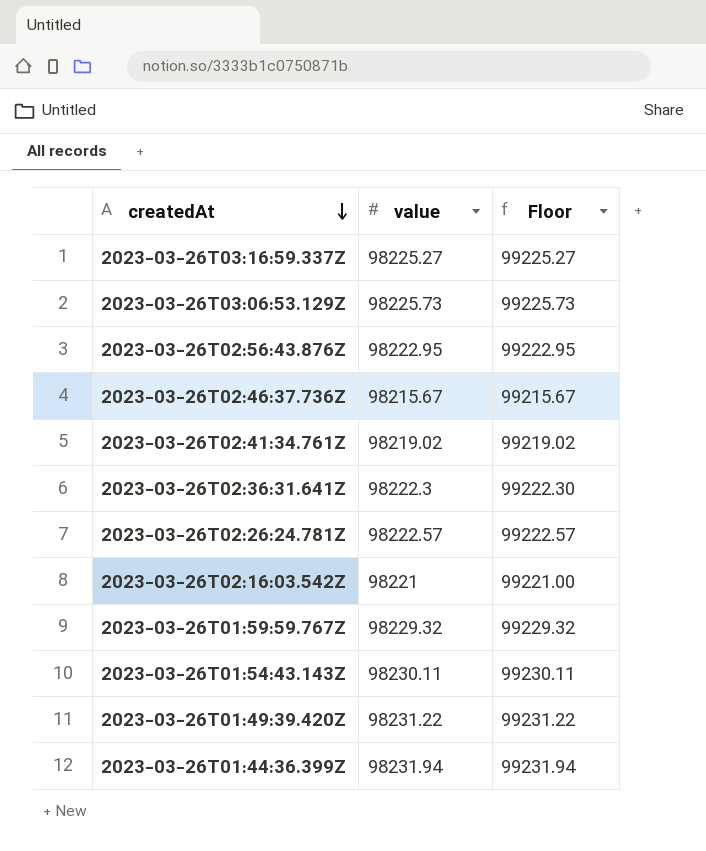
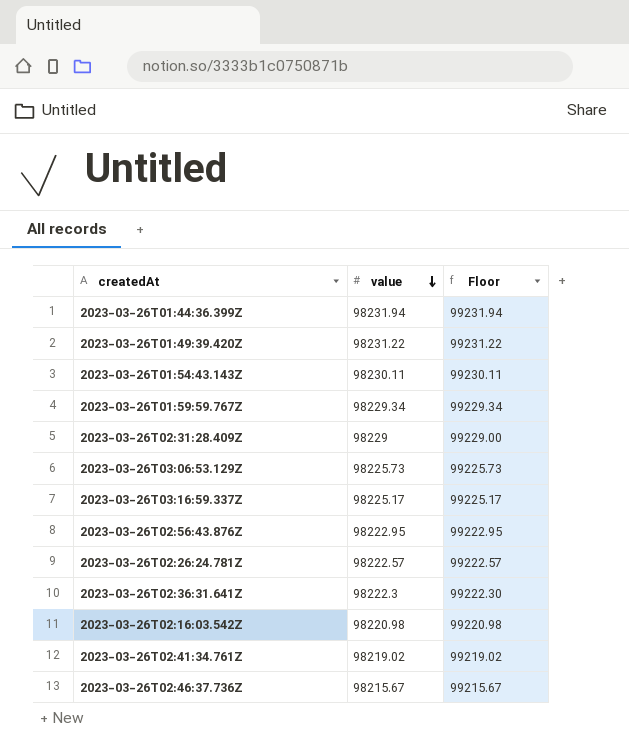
row order: createdAt descending -> value descending
2023-03-26T01:59:59.767Z | value: 98229.32 -> 98229.34
2023-03-26T01:59:59.767Z | Floor: 99229.32 -> 99229.34
row 2023-03-26T02:31:28.409Z: none -> 98229 | 99229.00
2023-03-26T03:16:59.337Z | value: 98225.27 -> 98225.17
2023-03-26T03:16:59.337Z | Floor: 99225.27 -> 99225.17
2023-03-26T02:16:03.542Z | value: 98221 -> 98220.98
2023-03-26T02:16:03.542Z | Floor: 99221.00 -> 99220.98

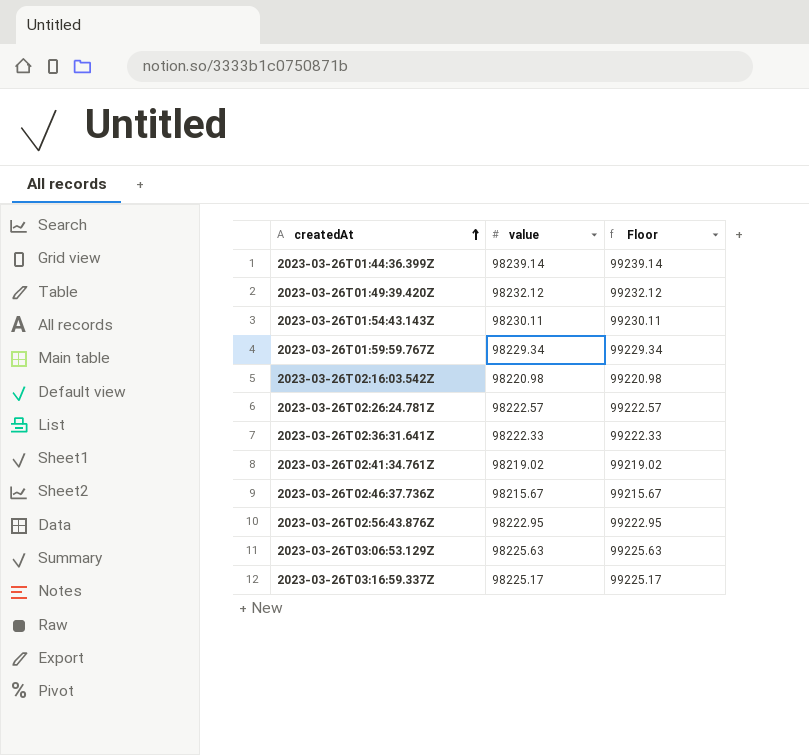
row order: value descending -> createdAt ascending
row 2023-03-26T02:31:28.409Z: 98229 | 99229.00 -> none
2023-03-26T01:44:36.399Z | value: 98231.94 -> 98239.14
2023-03-26T01:44:36.399Z | Floor: 99231.94 -> 99239.14
2023-03-26T01:49:39.420Z | value: 98231.22 -> 98232.12
2023-03-26T01:49:39.420Z | Floor: 99231.22 -> 99232.12
2023-03-26T02:36:31.641Z | value: 98222.3 -> 98222.33
2023-03-26T02:36:31.641Z | Floor: 99222.30 -> 99222.33
2023-03-26T03:06:53.129Z | value: 98225.73 -> 98225.63
2023-03-26T03:06:53.129Z | Floor: 99225.73 -> 99225.63

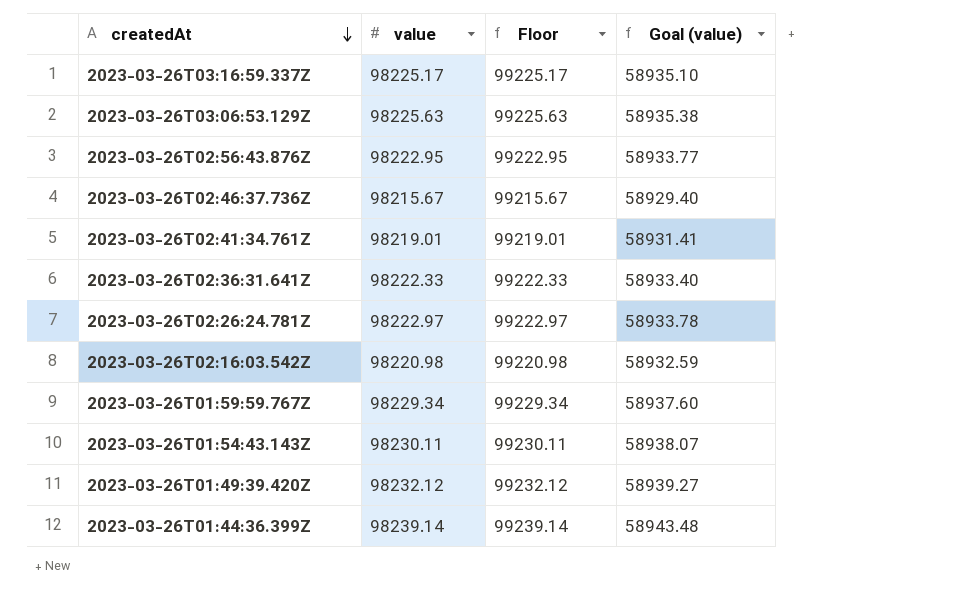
row order: createdAt ascending -> createdAt descending
column Goal (value) | formula: none -> [value] * 0.6
2023-03-26T02:41:34.761Z | value: 98219.02 -> 98219.01
2023-03-26T02:41:34.761Z | Floor: 99219.02 -> 99219.01
2023-03-26T02:26:24.781Z | value: 98222.57 -> 98222.97
2023-03-26T02:26:24.781Z | Floor: 99222.57 -> 99222.97

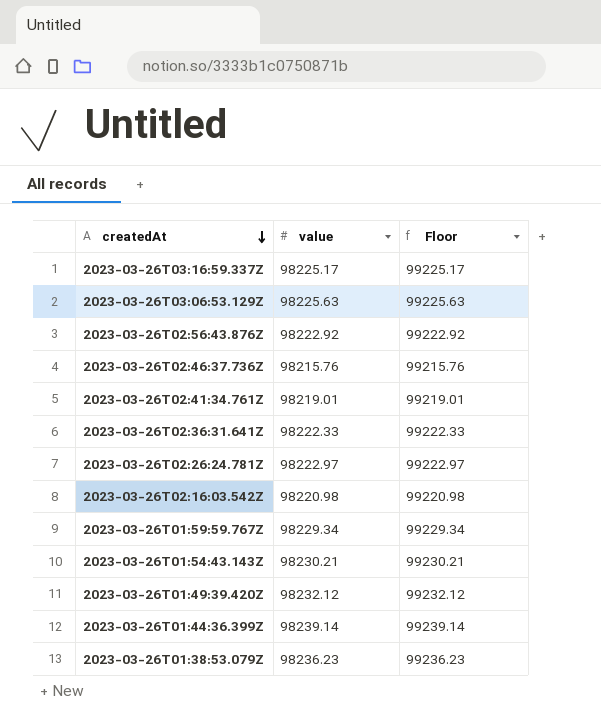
column Goal (value) | formula: [value] * 0.6 -> none
2023-03-26T02:56:43.876Z | value: 98222.95 -> 98222.92
2023-03-26T02:56:43.876Z | Floor: 99222.95 -> 99222.92
2023-03-26T02:46:37.736Z | value: 98215.67 -> 98215.76
2023-03-26T02:46:37.736Z | Floor: 99215.67 -> 99215.76
2023-03-26T01:54:43.143Z | value: 98230.11 -> 98230.21
2023-03-26T01:54:43.143Z | Floor: 99230.11 -> 99230.21
row 2023-03-26T01:38:53.079Z: none -> 98236.23 | 99236.23

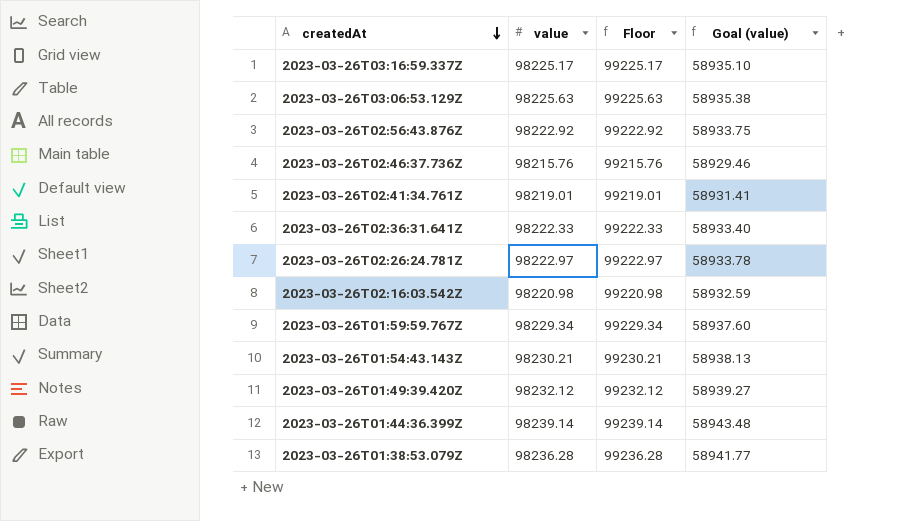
column Goal (value) | formula: none -> [value] * 0.6
2023-03-26T01:38:53.079Z | value: 98236.23 -> 98236.28
2023-03-26T01:38:53.079Z | Floor: 99236.23 -> 99236.28

